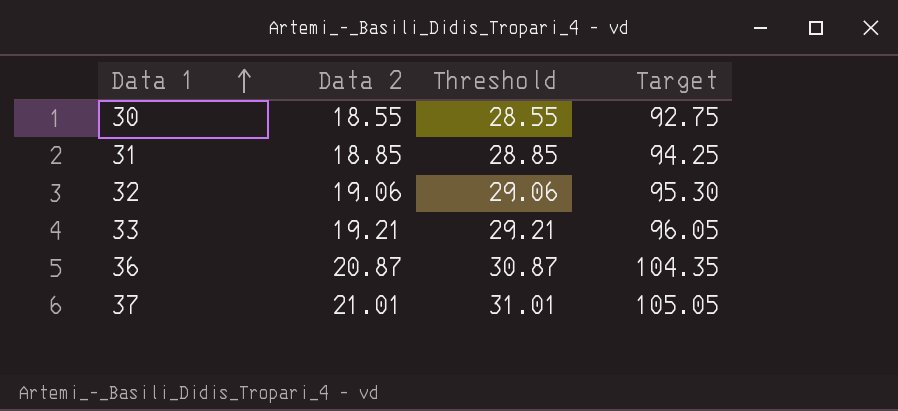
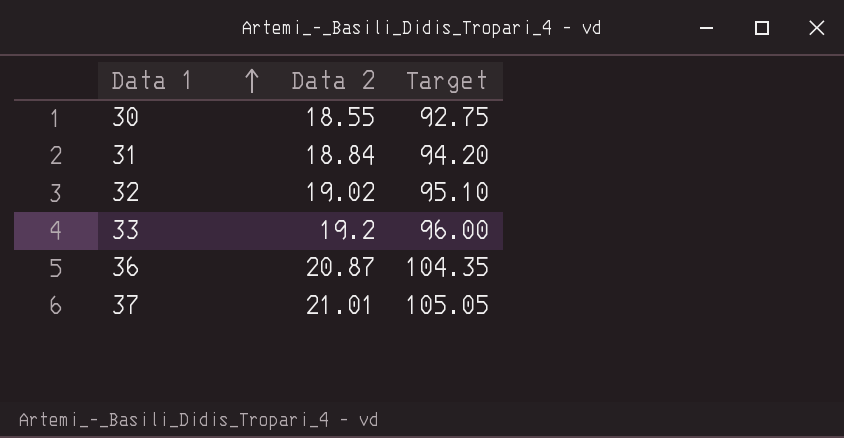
column Threshold | formula: [Data 2] + 10 -> none
31 | Data 2: 18.85 -> 18.84
31 | Target: 94.25 -> 94.20
32 | Data 2: 19.06 -> 19.02
32 | Target: 95.30 -> 95.10
33 | Data 2: 19.21 -> 19.2
33 | Target: 96.05 -> 96.00

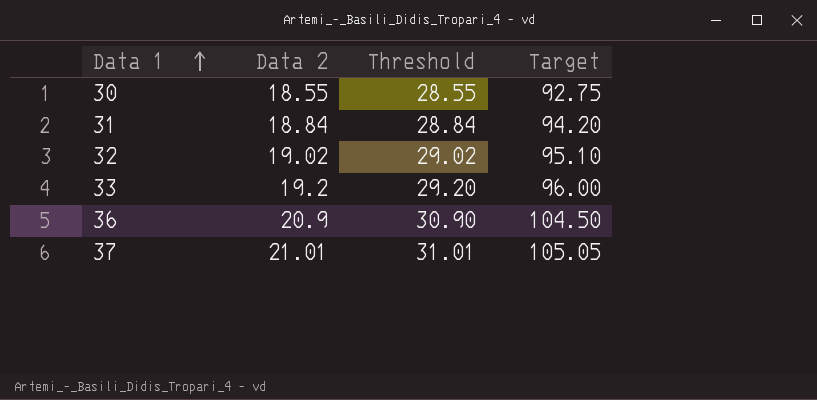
column Threshold | formula: none -> [Data 2] + 10
36 | Data 2: 20.87 -> 20.9
36 | Target: 104.35 -> 104.50

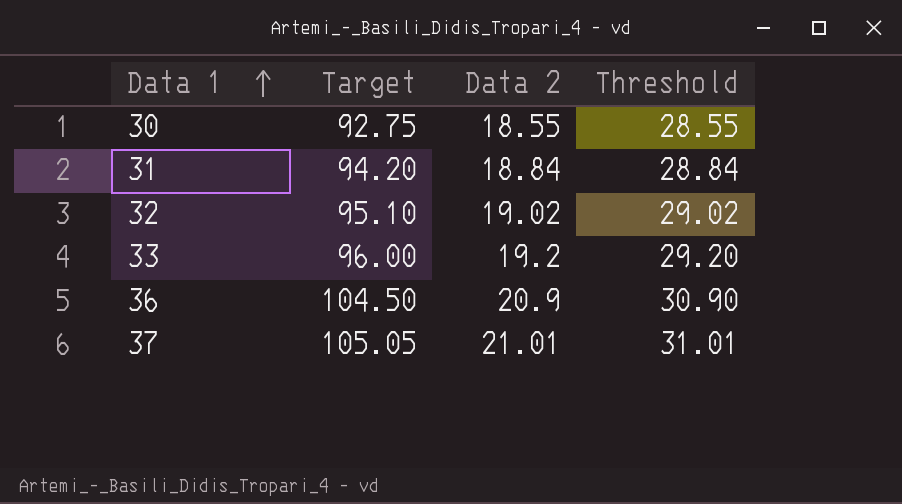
column Target | position: 4 -> 2

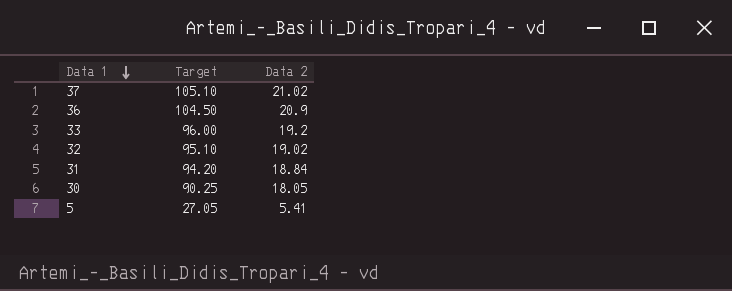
row order: Data 1 ascending -> Data 1 descending
column Threshold | formula: [Data 2] + 10 -> none
37 | Target: 105.05 -> 105.10
37 | Data 2: 21.01 -> 21.02
30 | Target: 92.75 -> 90.25
30 | Data 2: 18.55 -> 18.05
row 5: none -> 27.05 | 5.41

